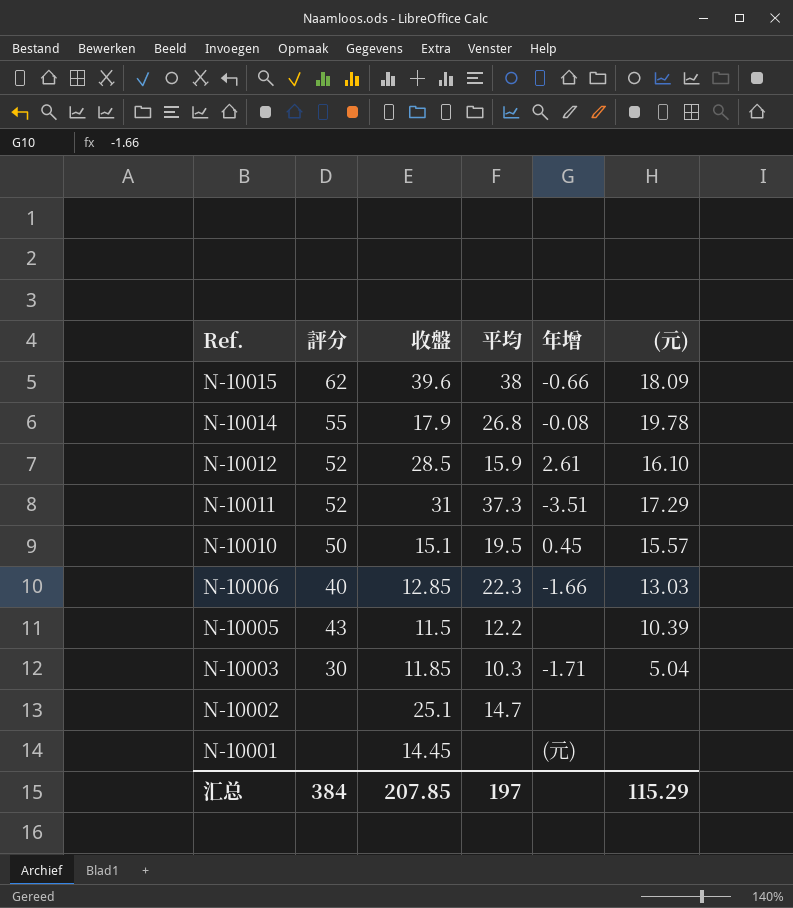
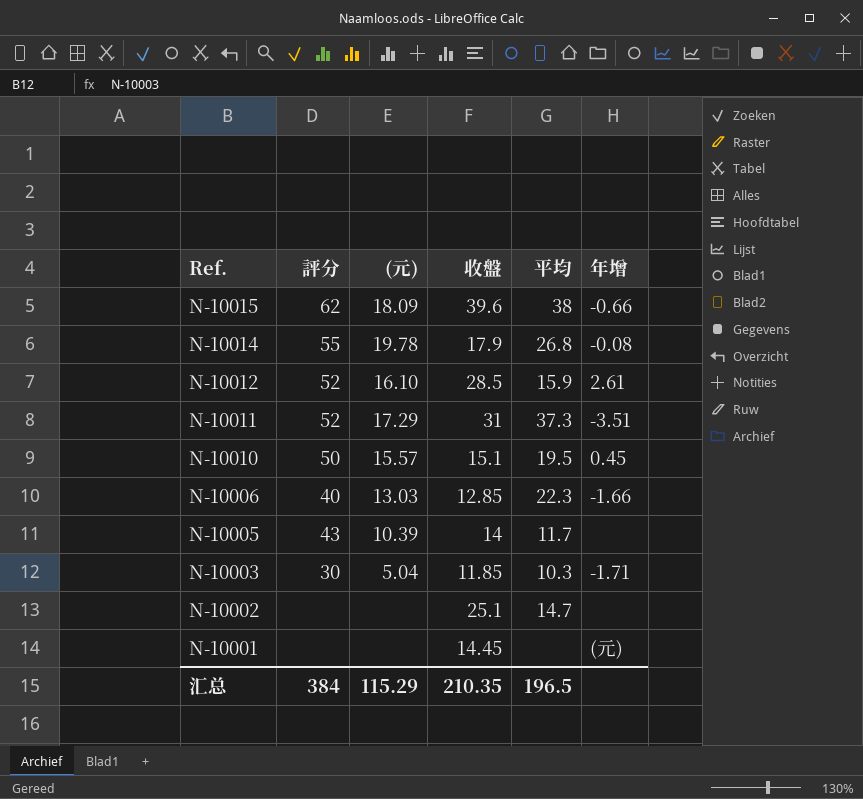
column (元) | position: 6 -> 3
N-10005 | 收盤: 11.5 -> 14
N-10005 | 平均: 12.2 -> 11.7
汇总 | 收盤: 207.85 -> 210.35
汇总 | 平均: 197 -> 196.5

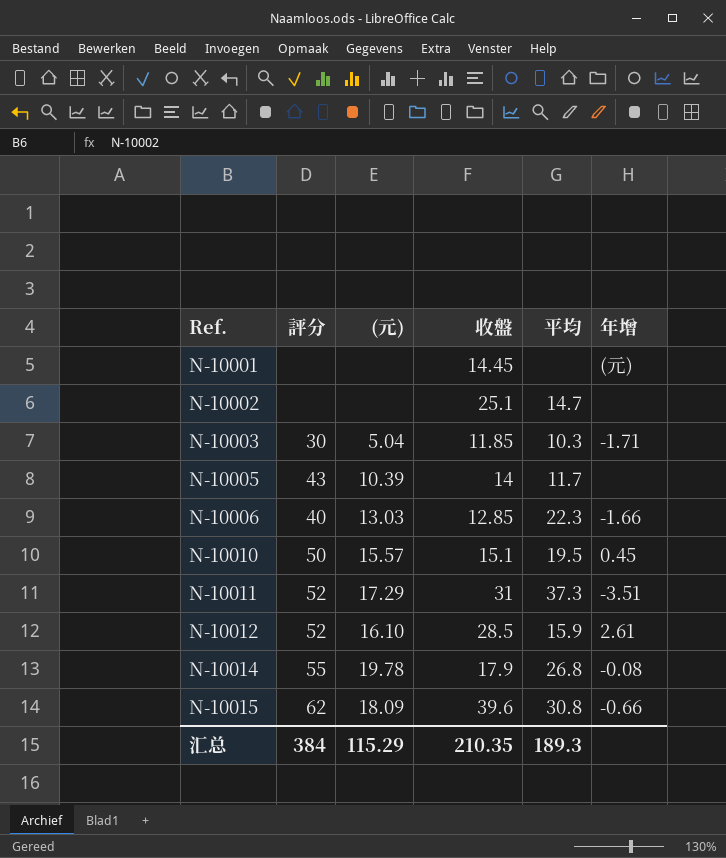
row order: Ref. descending -> Ref. ascending
N-10015 | 平均: 38 -> 30.8
汇总 | 平均: 196.5 -> 189.3

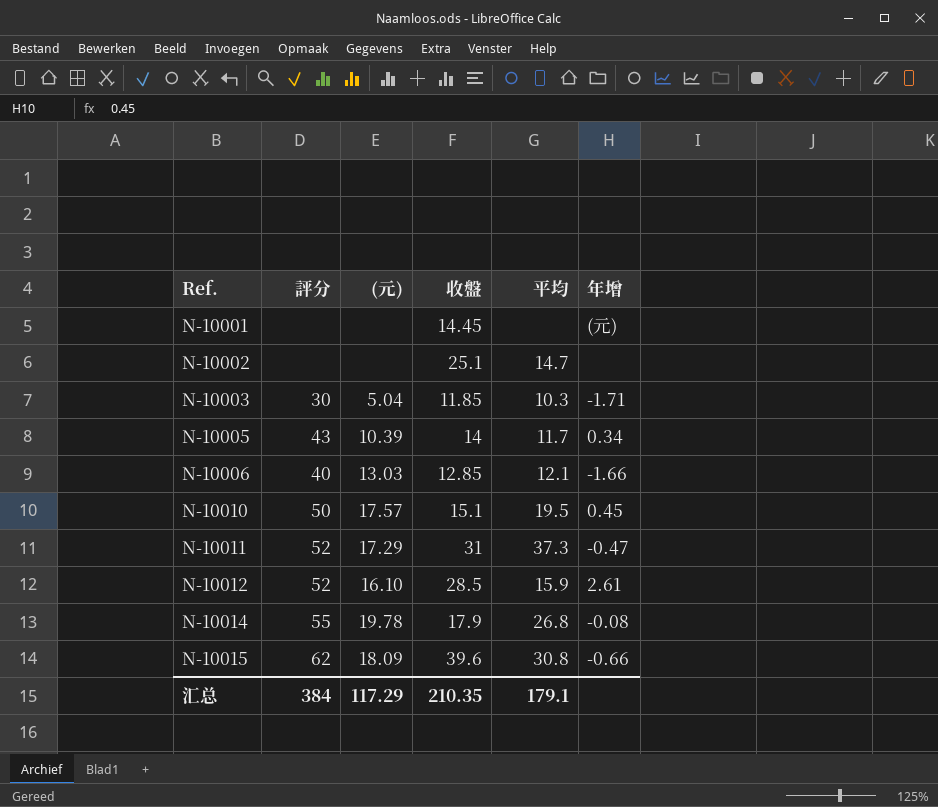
N-10005 | 年增: none -> 0.34
N-10006 | 平均: 22.3 -> 12.1
N-10010 | (元): 15.57 -> 17.57
N-10011 | 年增: -3.51 -> -0.47
汇总 | (元): 115.29 -> 117.29
汇总 | 平均: 189.3 -> 179.1

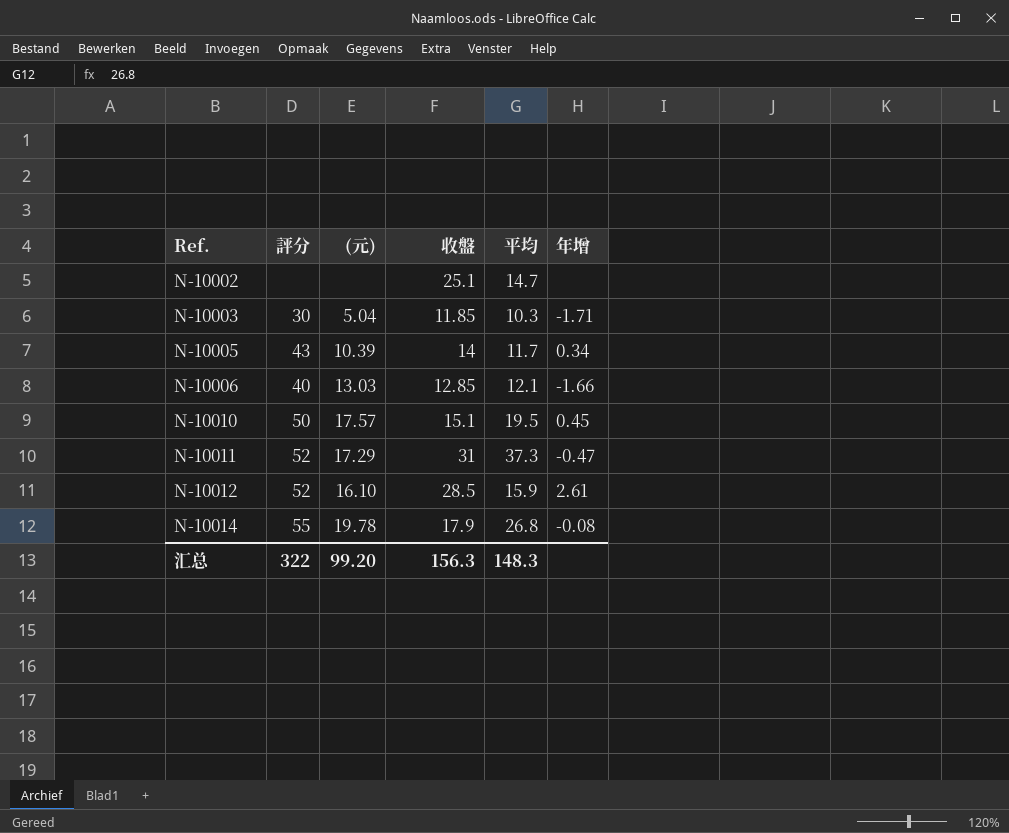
row N-10001: none | none | 14.45 | none | (元) -> none
row N-10015: 62 | 18.09 | 39.6 | 30.8 | -0.66 -> none
汇总 | 評分: 384 -> 322
汇总 | (元): 117.29 -> 99.20
汇总 | 收盤: 210.35 -> 156.3
汇总 | 平均: 179.1 -> 148.3

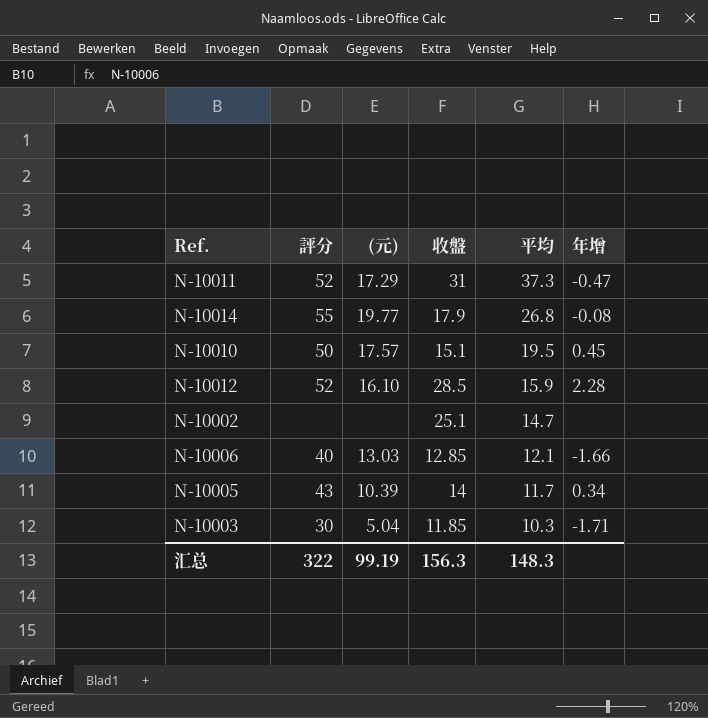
row order: Ref. ascending -> 平均 descending
N-10014 | (元): 19.78 -> 19.77
N-10012 | 年增: 2.61 -> 2.28
汇总 | (元): 99.20 -> 99.19

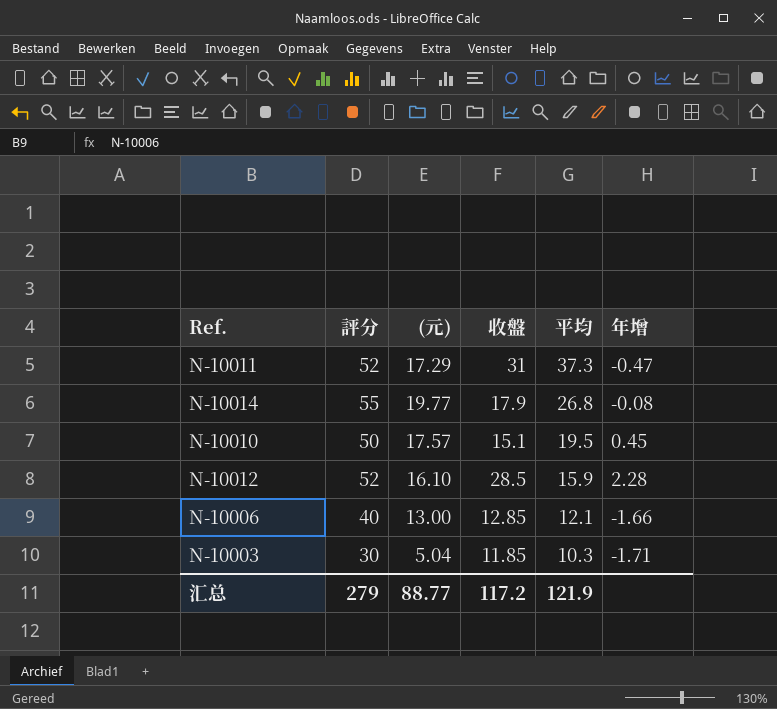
row N-10002: none | none | 25.1 | 14.7 | none -> none
row N-10005: 43 | 10.39 | 14 | 11.7 | 0.34 -> none
N-10006 | (元): 13.03 -> 13.00
汇总 | 評分: 322 -> 279
汇总 | (元): 99.19 -> 88.77
汇总 | 收盤: 156.3 -> 117.2
汇总 | 平均: 148.3 -> 121.9

